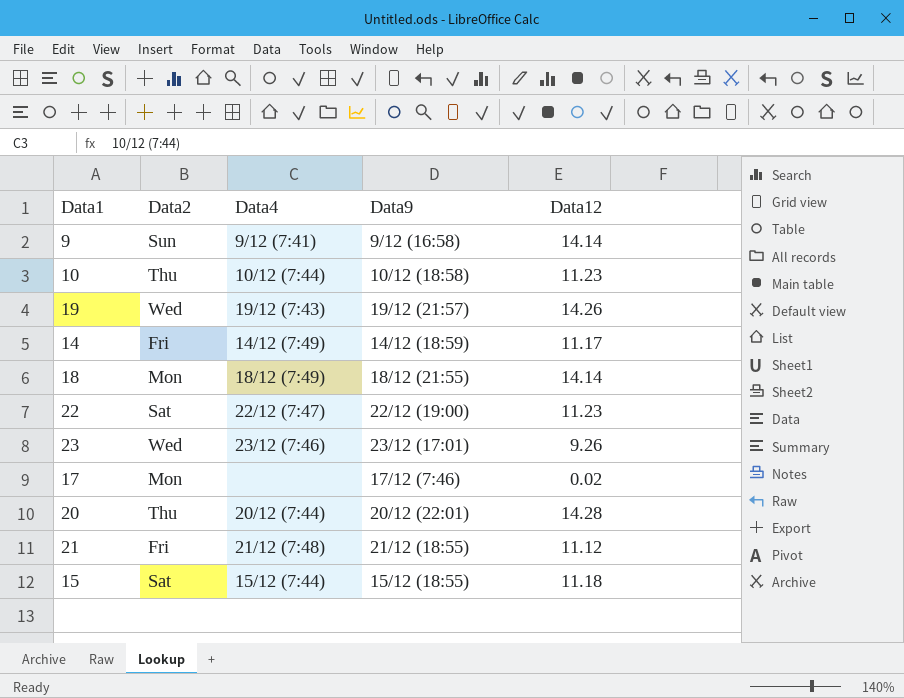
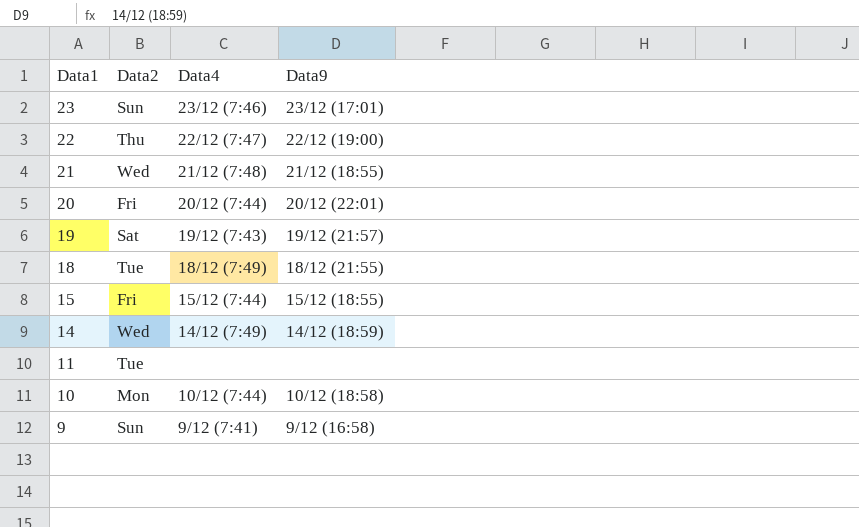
row order: none -> Data1 descending
column Data12 | position: 5 -> none
row 17: Mon | none | 17/12 (7:46) | 0.02 -> none
23 | Data2: Wed -> Sun
22 | Data2: Sat -> Thu
21 | Data2: Fri -> Wed
20 | Data2: Thu -> Fri
19 | Data2: Wed -> Sat
18 | Data2: Mon -> Tue
15 | Data2: Sat -> Fri
14 | Data2: Fri -> Wed
row 11: none -> Tue | none | none
10 | Data2: Thu -> Mon

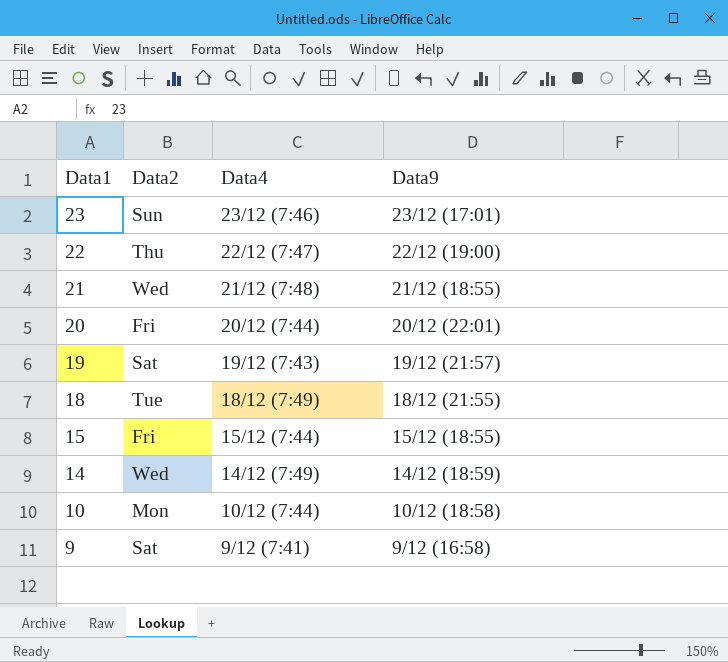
row 11: Tue | none | none -> none
9 | Data2: Sun -> Sat

